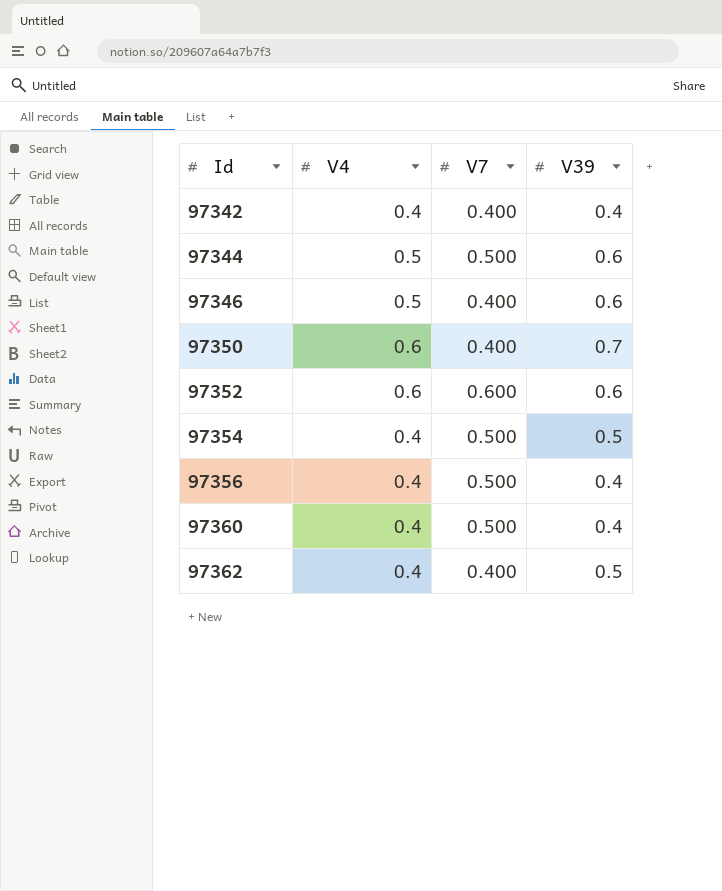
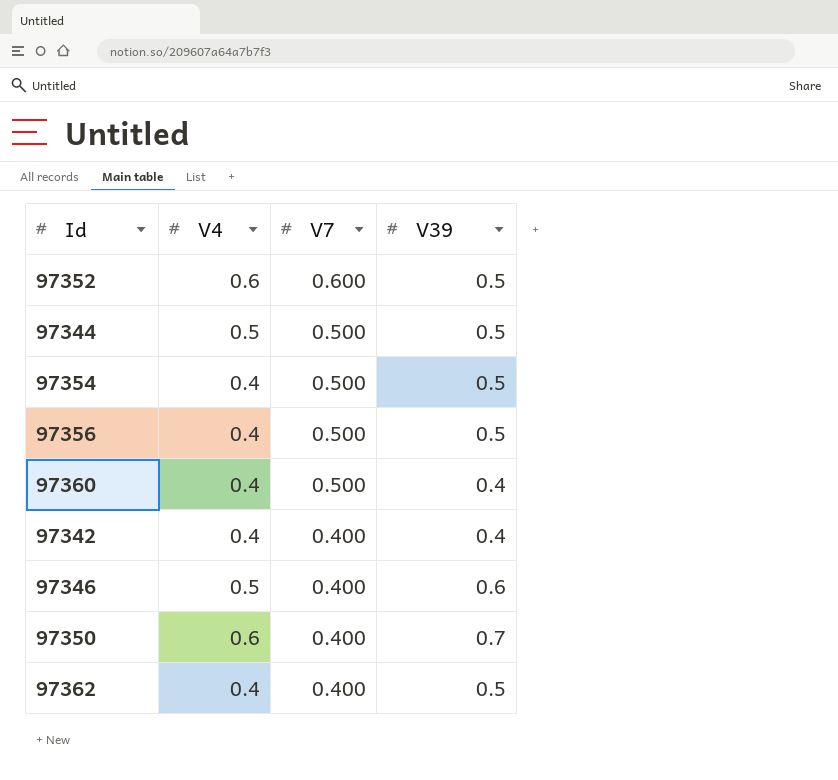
row order: Id ascending -> V7 descending
97352 | V39: 0.6 -> 0.5
97344 | V39: 0.6 -> 0.5
97356 | V39: 0.4 -> 0.5

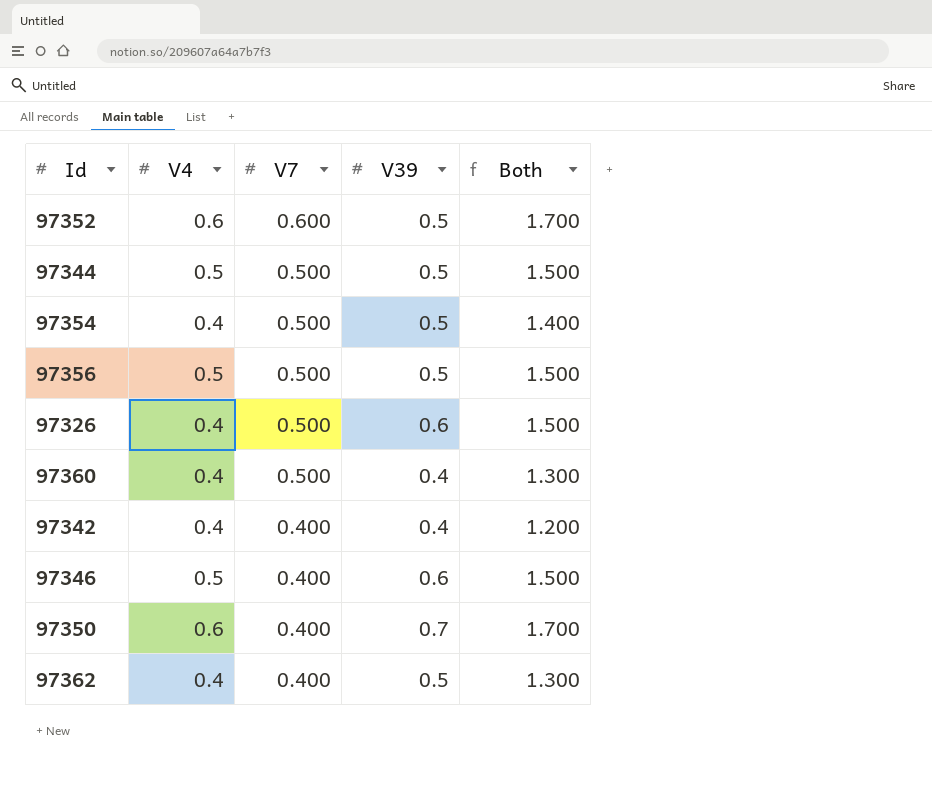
column Both | formula: none -> [V4] + [V7] + [V39]
97356 | V4: 0.4 -> 0.5
row 97326: none -> 0.4 | 0.500 | 0.6 | 1.500

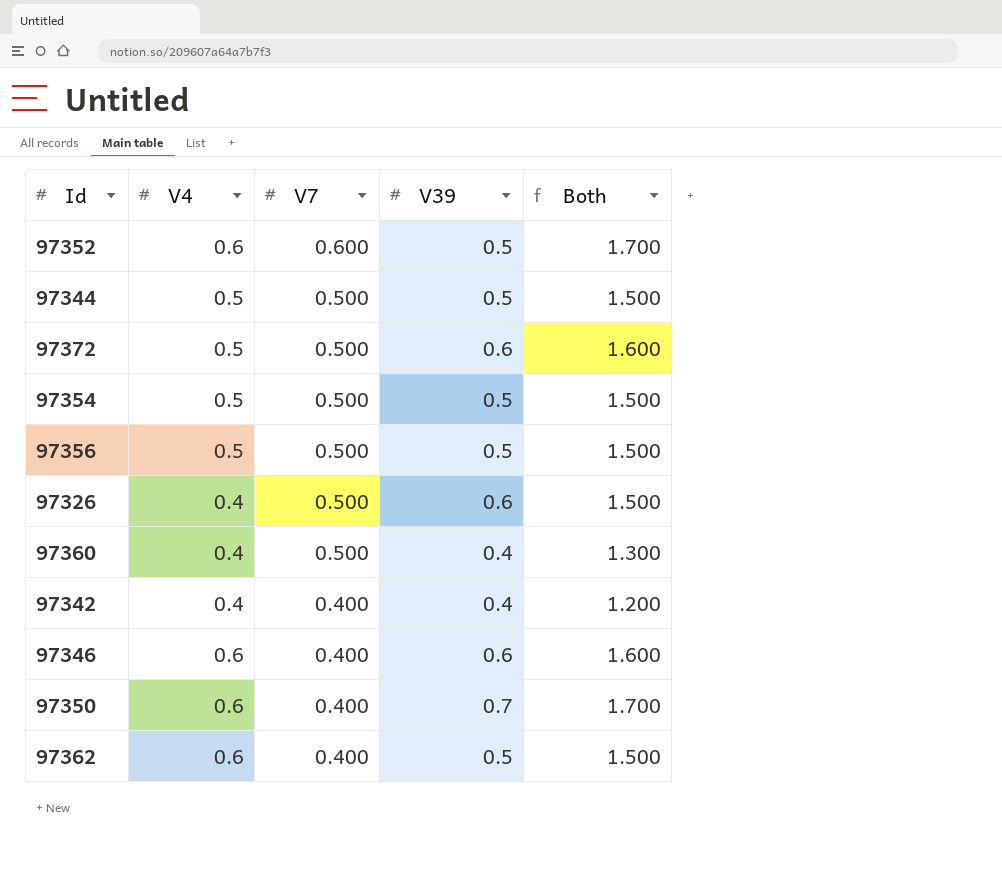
row 97372: none -> 0.5 | 0.500 | 0.6 | 1.600
97354 | V4: 0.4 -> 0.5
97354 | Both: 1.400 -> 1.500
97346 | V4: 0.5 -> 0.6
97346 | Both: 1.500 -> 1.600
97362 | V4: 0.4 -> 0.6
97362 | Both: 1.300 -> 1.500

